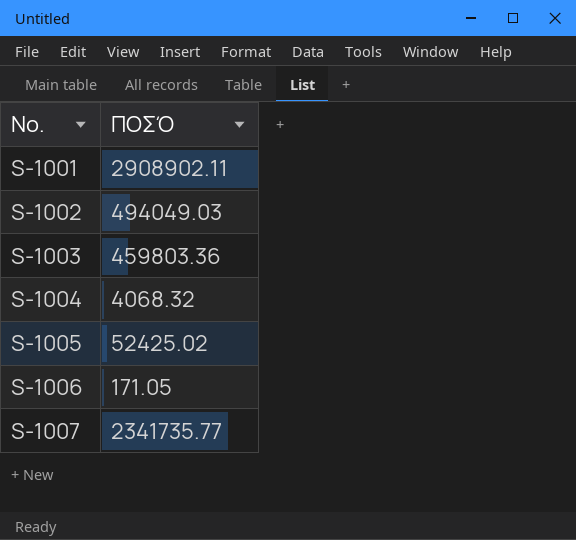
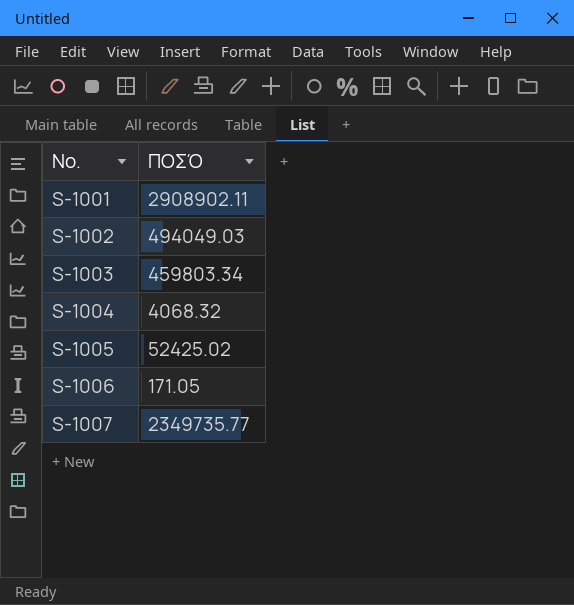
S-1003 | ΠΟΣΌ: 459803.36 -> 459803.34
S-1007 | ΠΟΣΌ: 2341735.77 -> 2349735.77

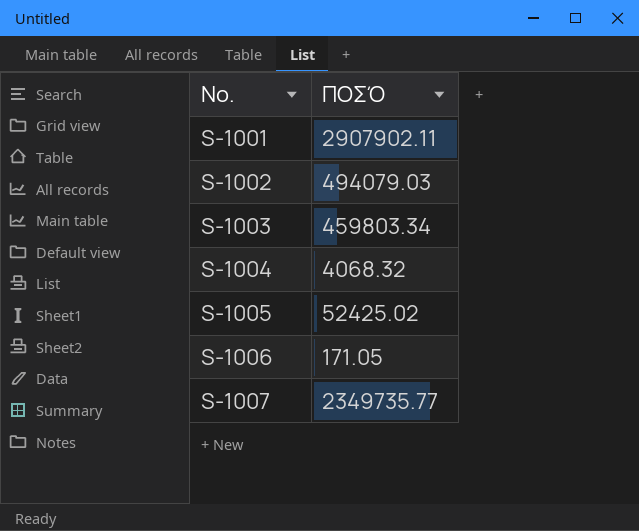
S-1001 | ΠΟΣΌ: 2908902.11 -> 2907902.11
S-1002 | ΠΟΣΌ: 494049.03 -> 494079.03

